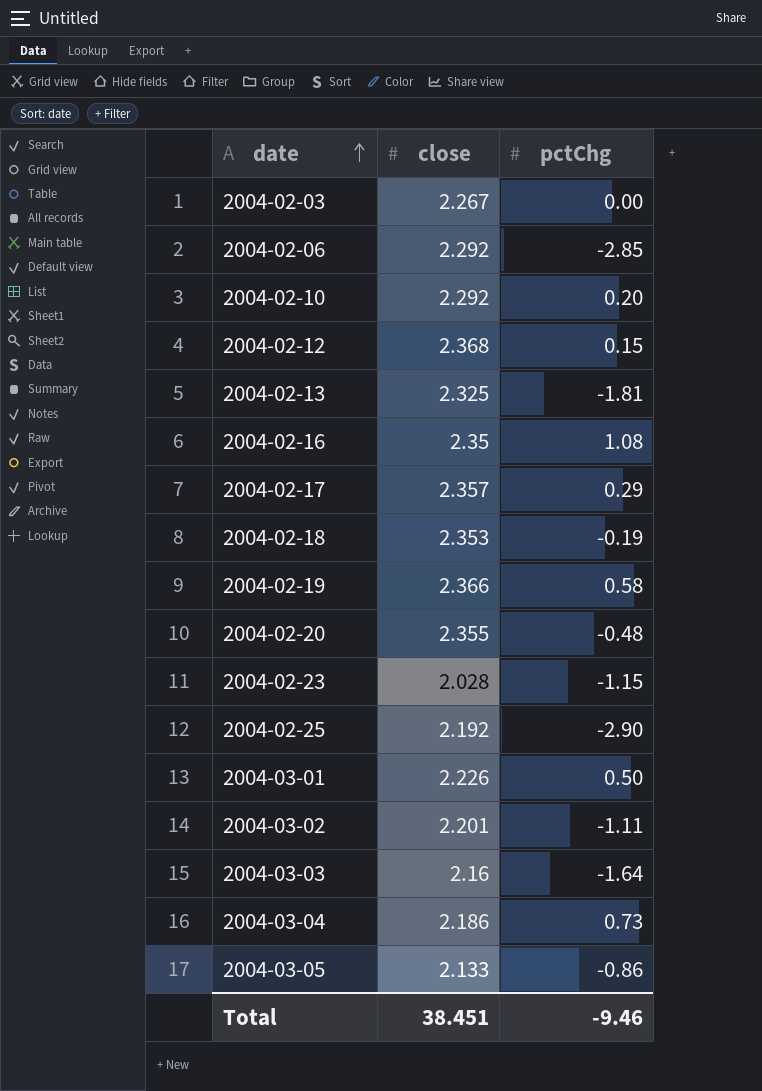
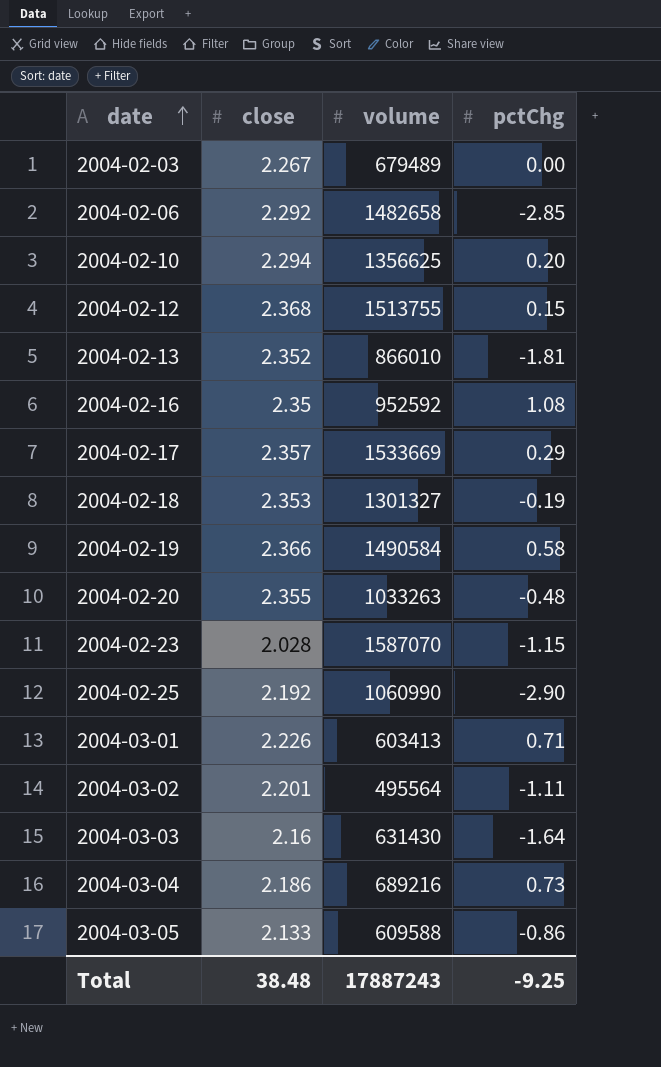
column volume | position: none -> 3
2004-02-10 | close: 2.292 -> 2.294
2004-02-13 | close: 2.325 -> 2.352
2004-03-01 | pctChg: 0.50 -> 0.71
Total | close: 38.451 -> 38.48
Total | pctChg: -9.46 -> -9.25

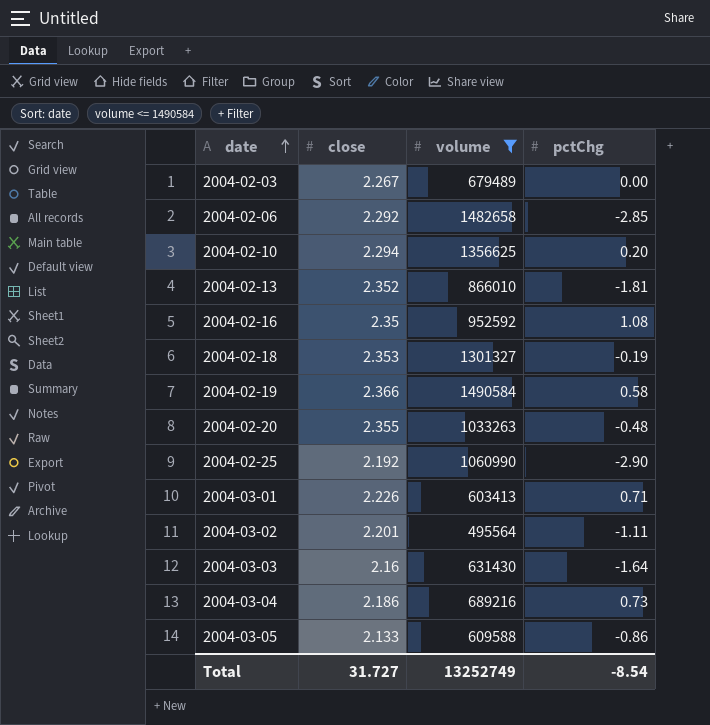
filter: none -> volume <= 1490584
Total | close: 38.48 -> 31.727
Total | volume: 17887243 -> 13252749
Total | pctChg: -9.25 -> -8.54

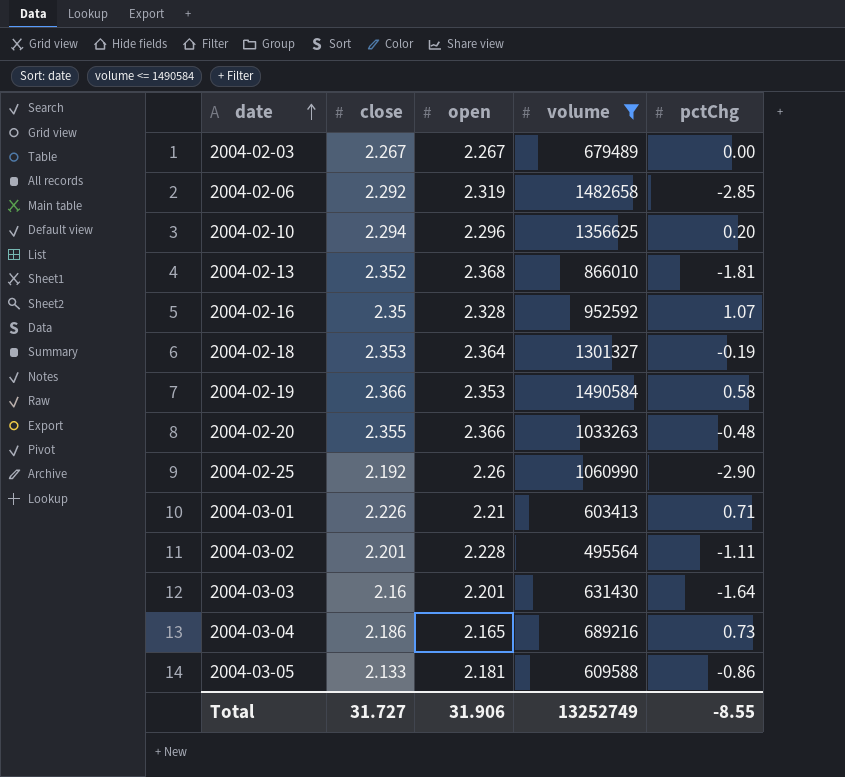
column open | position: none -> 3
2004-02-16 | pctChg: 1.08 -> 1.07
Total | pctChg: -8.54 -> -8.55

